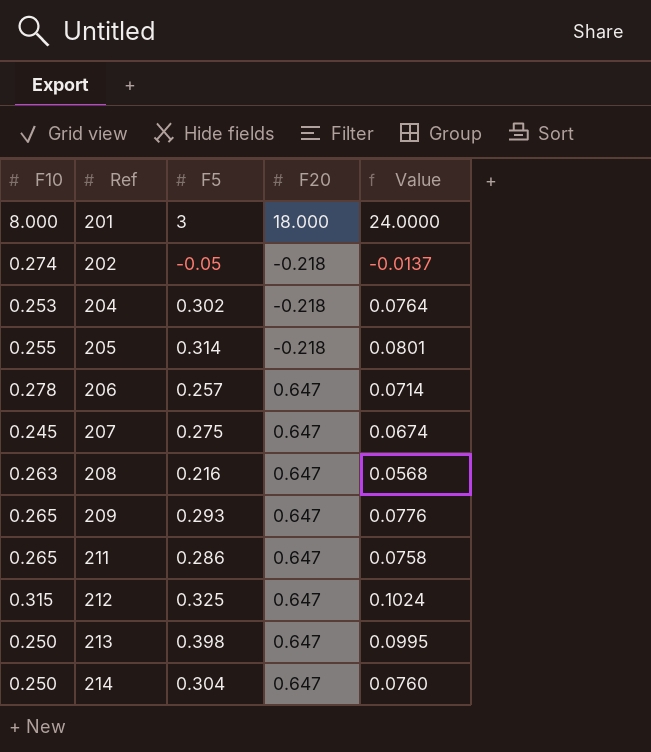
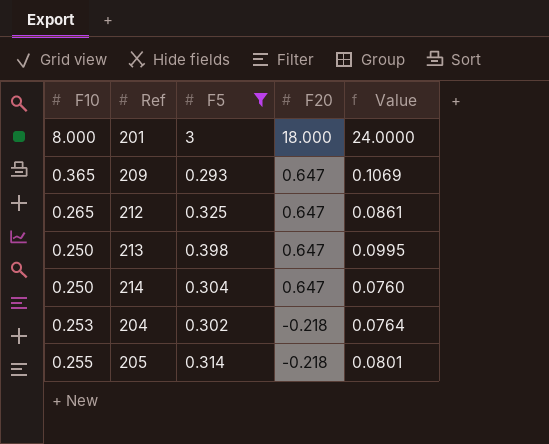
filter: none -> F5 >= 0.293
row order: Ref ascending -> F20 descending
209 | F10: 0.265 -> 0.365
209 | Value: 0.0776 -> 0.1069
212 | F10: 0.315 -> 0.265
212 | Value: 0.1024 -> 0.0861

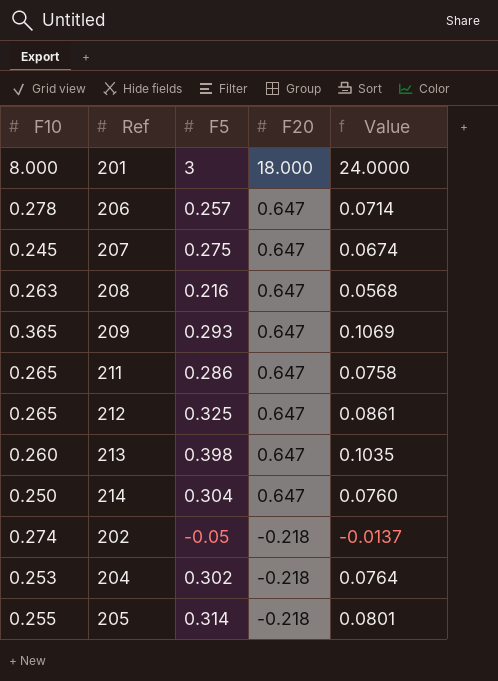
filter: F5 >= 0.293 -> none
213 | F10: 0.250 -> 0.260
213 | Value: 0.0995 -> 0.1035

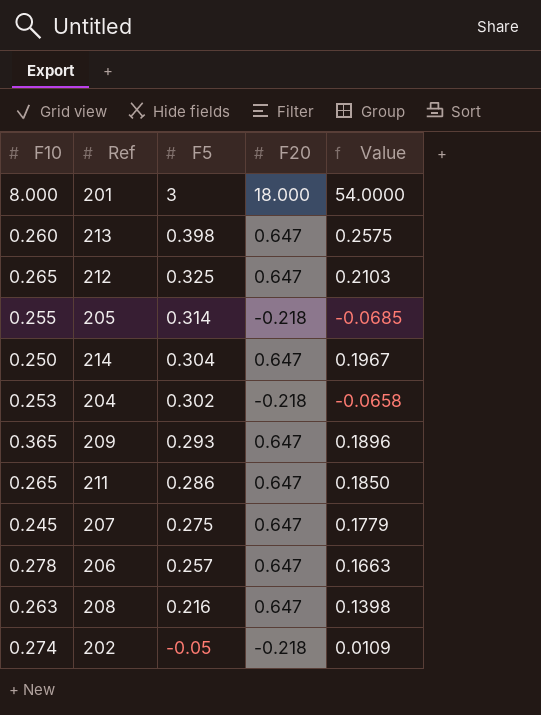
row order: F20 descending -> F5 descending
column Value | formula: [F10] * [F5] -> [F5] * [F20]

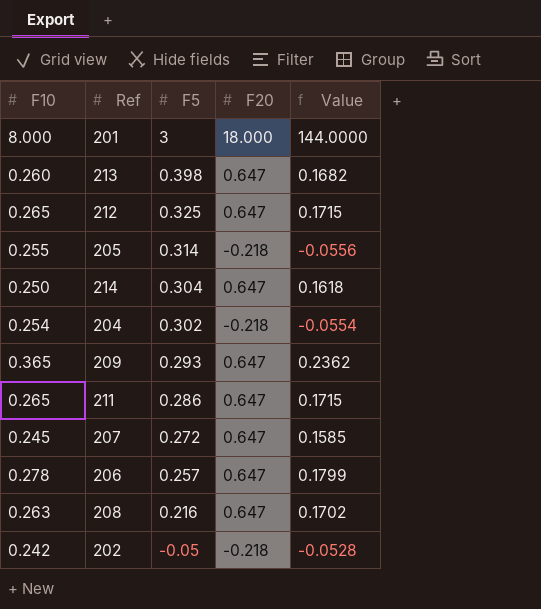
column Value | formula: [F5] * [F20] -> [F10] * [F20]
204 | F10: 0.253 -> 0.254
207 | F5: 0.275 -> 0.272
202 | F10: 0.274 -> 0.242

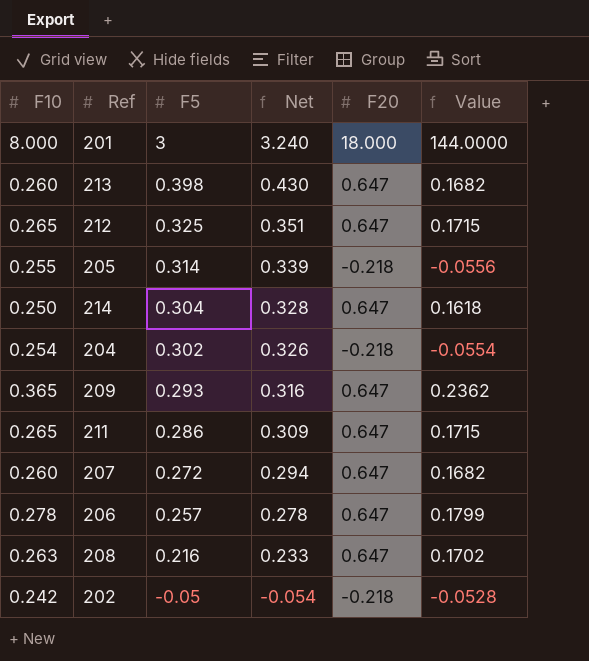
column Net | formula: none -> [F5] * 1.08
207 | F10: 0.245 -> 0.260
207 | Value: 0.1585 -> 0.1682

